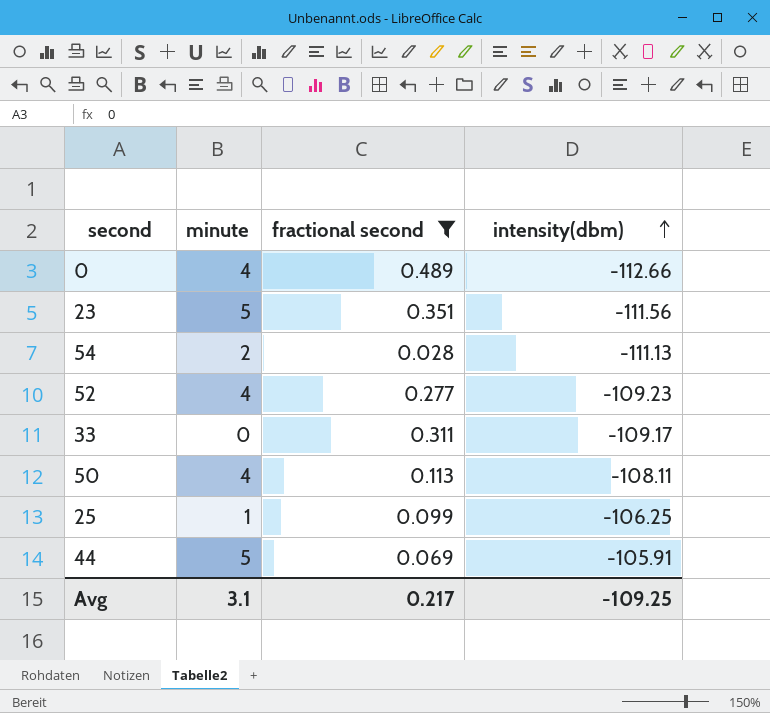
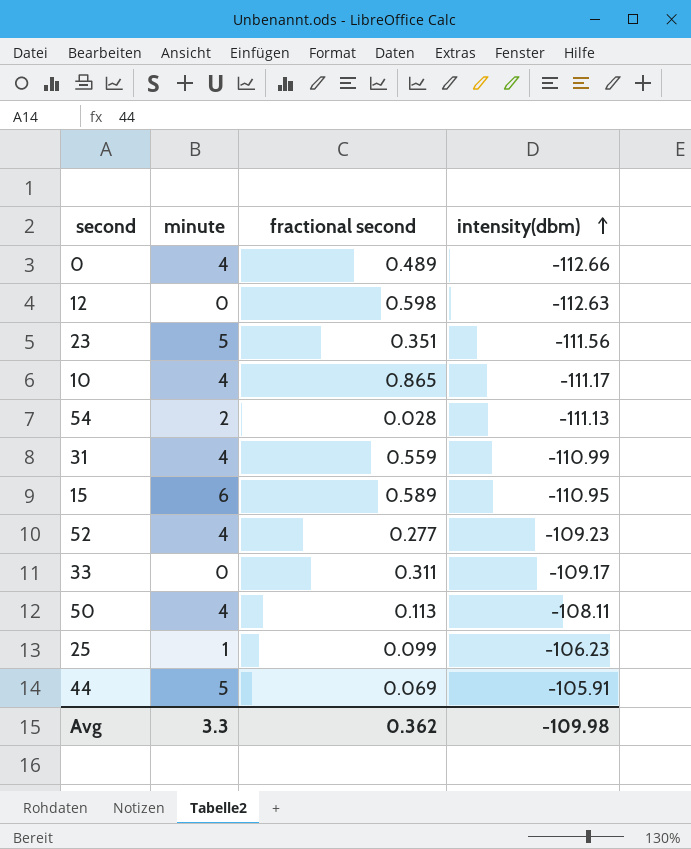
filter: fractional second <= 0.489 -> none
25 | intensity(dbm): -106.25 -> -106.23
Avg | minute: 3.1 -> 3.3
Avg | fractional second: 0.217 -> 0.362
Avg | intensity(dbm): -109.25 -> -109.98

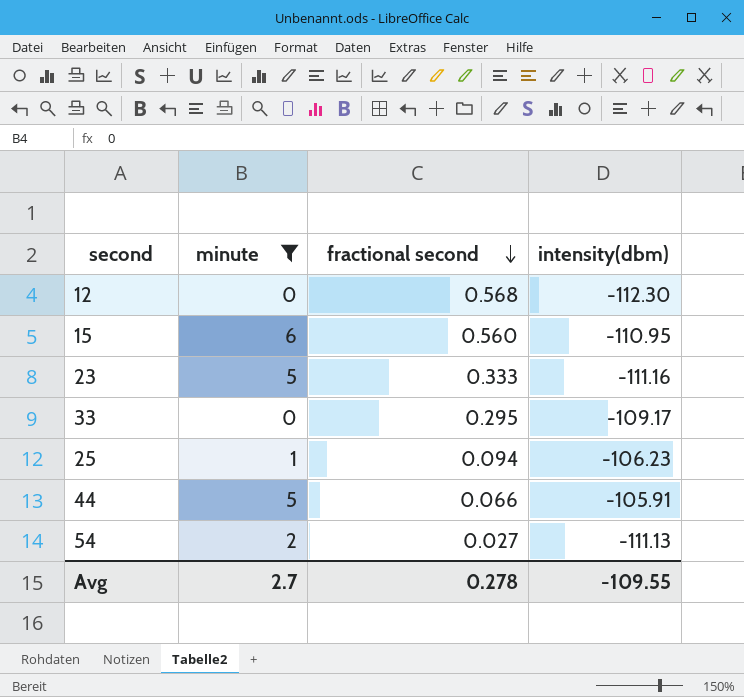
filter: none -> minute != 4
row order: intensity(dbm) ascending -> fractional second descending
12 | fractional second: 0.598 -> 0.568
12 | intensity(dbm): -112.63 -> -112.30
15 | fractional second: 0.589 -> 0.560
23 | fractional second: 0.351 -> 0.333
23 | intensity(dbm): -111.56 -> -111.16
33 | fractional second: 0.311 -> 0.295
25 | fractional second: 0.099 -> 0.094
44 | fractional second: 0.069 -> 0.066
54 | fractional second: 0.028 -> 0.027
Avg | minute: 3.3 -> 2.7
Avg | fractional second: 0.362 -> 0.278
Avg | intensity(dbm): -109.98 -> -109.55

